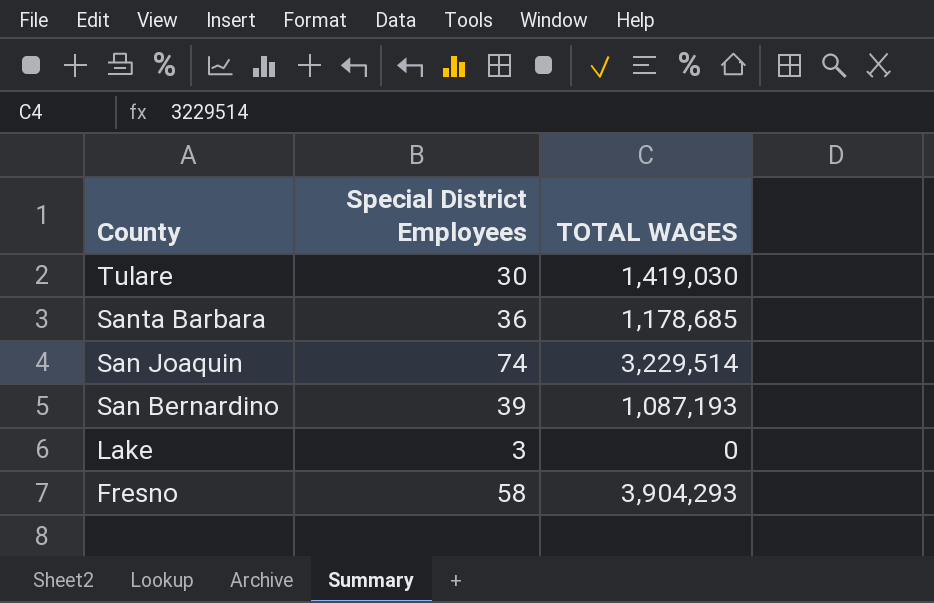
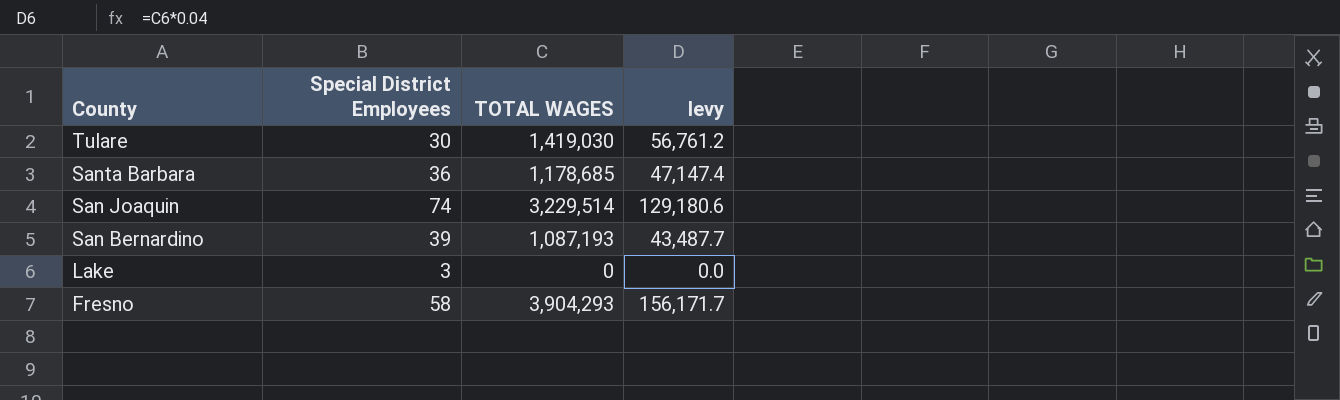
column levy | formula: none -> [TOTAL WAGES] * 0.04

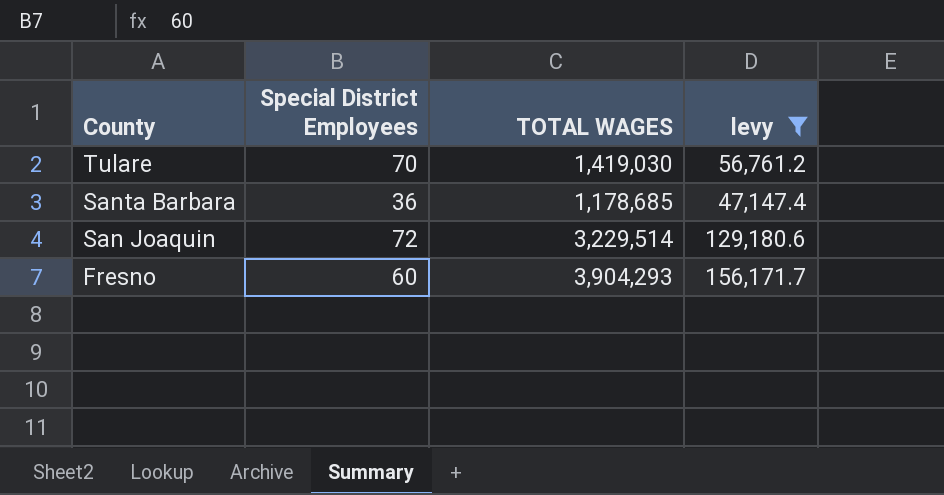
filter: none -> levy >= 47,147.4
Tulare | Special District Employees: 30 -> 70
San Joaquin | Special District Employees: 74 -> 72
Fresno | Special District Employees: 58 -> 60

